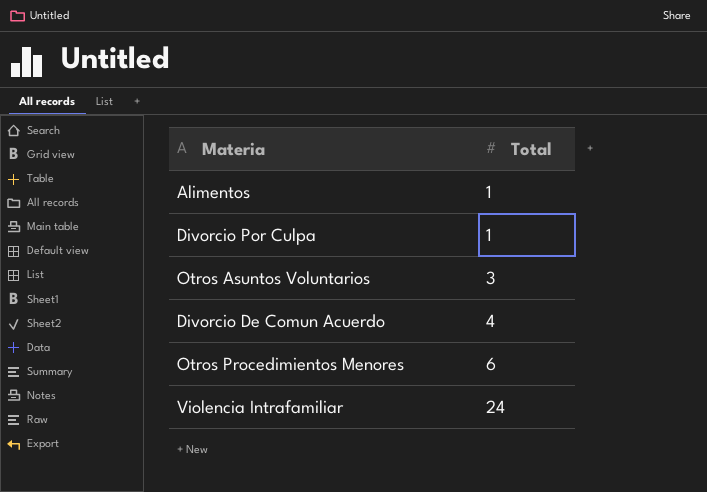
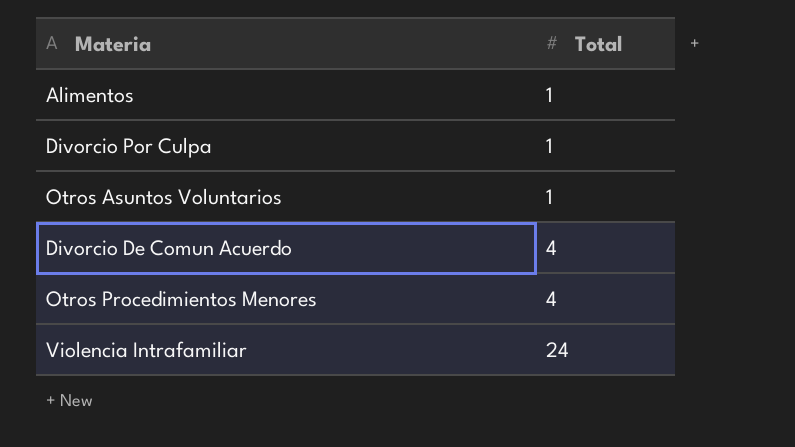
Otros Asuntos Voluntarios | Total: 3 -> 1
Otros Procedimientos Menores | Total: 6 -> 4

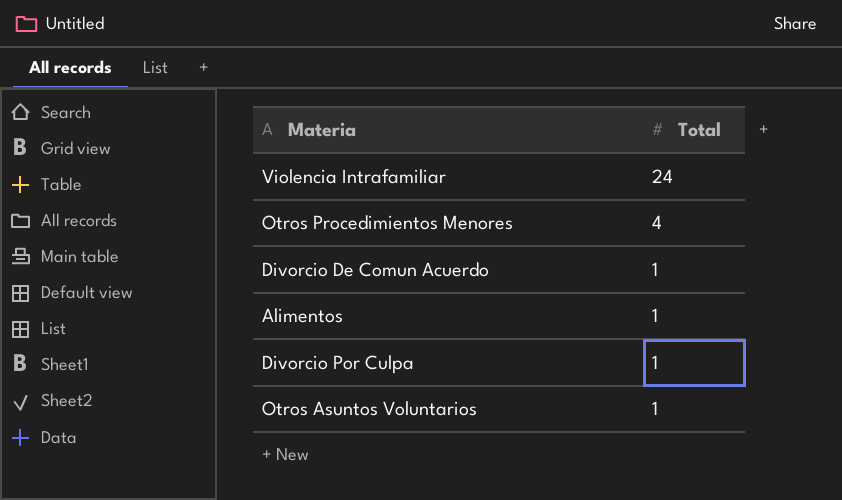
row order: Total ascending -> Total descending
Divorcio De Comun Acuerdo | Total: 4 -> 1

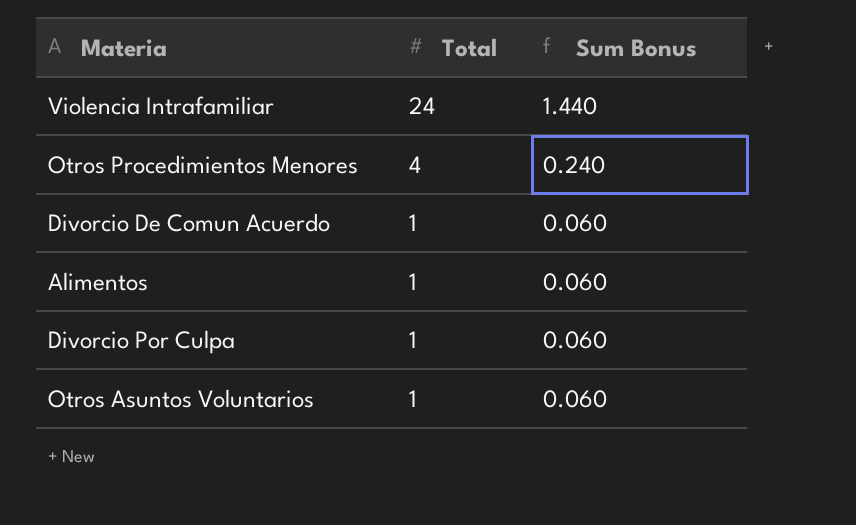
column Sum Bonus | formula: none -> [Total] * 0.06

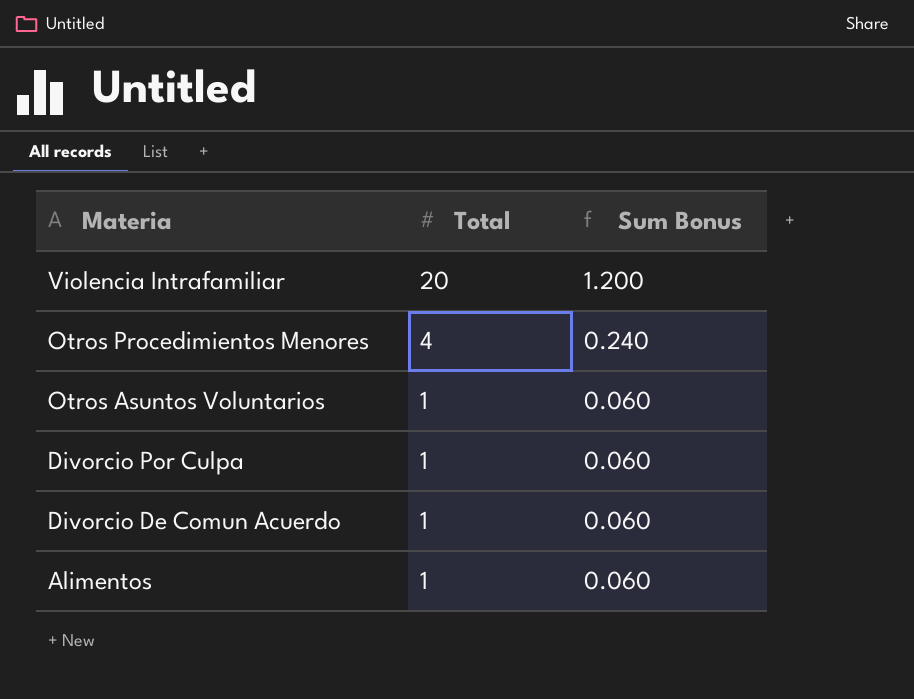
row order: Total descending -> Materia descending
Violencia Intrafamiliar | Total: 24 -> 20
Violencia Intrafamiliar | Sum Bonus: 1.440 -> 1.200

